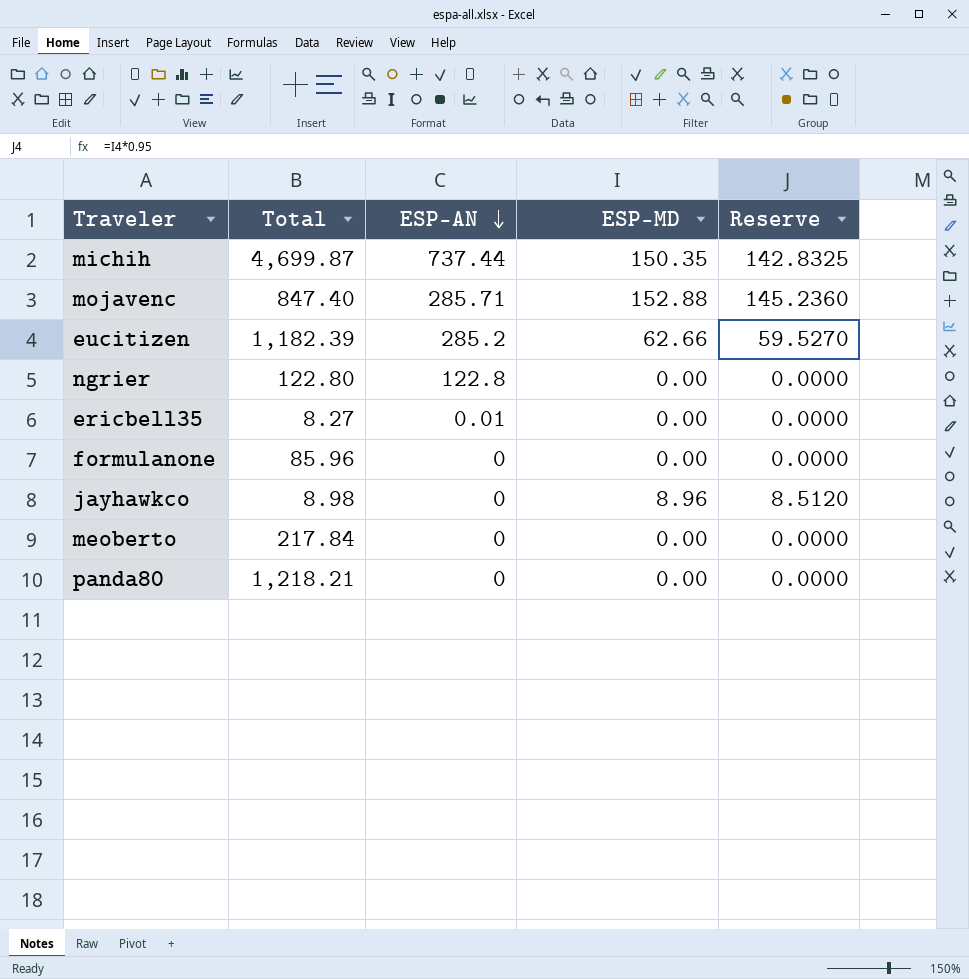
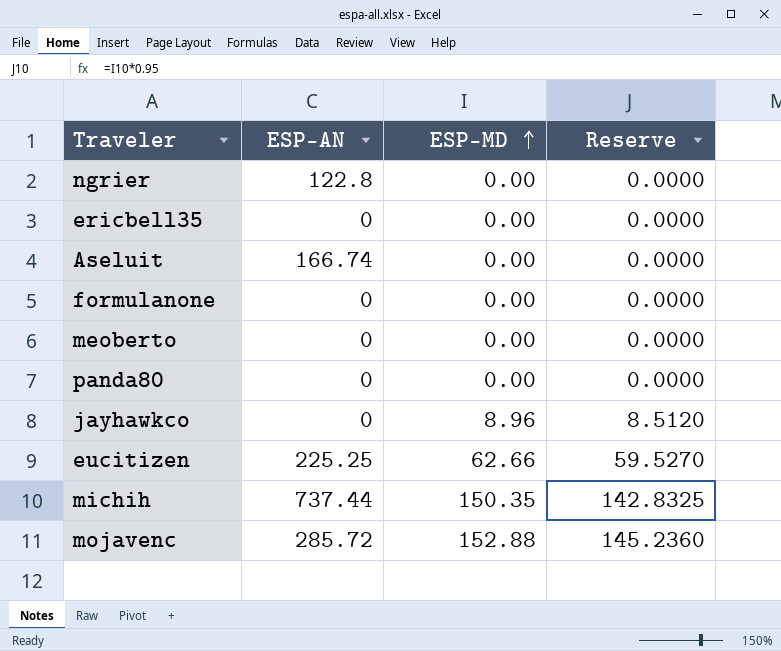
row order: ESP-AN descending -> ESP-MD ascending
column Total | position: 2 -> none
ericbell35 | ESP-AN: 0.01 -> 0
row Aseluit: none -> 166.74 | 0.00 | 0.0000
eucitizen | ESP-AN: 285.2 -> 225.25
mojavenc | ESP-AN: 285.71 -> 285.72

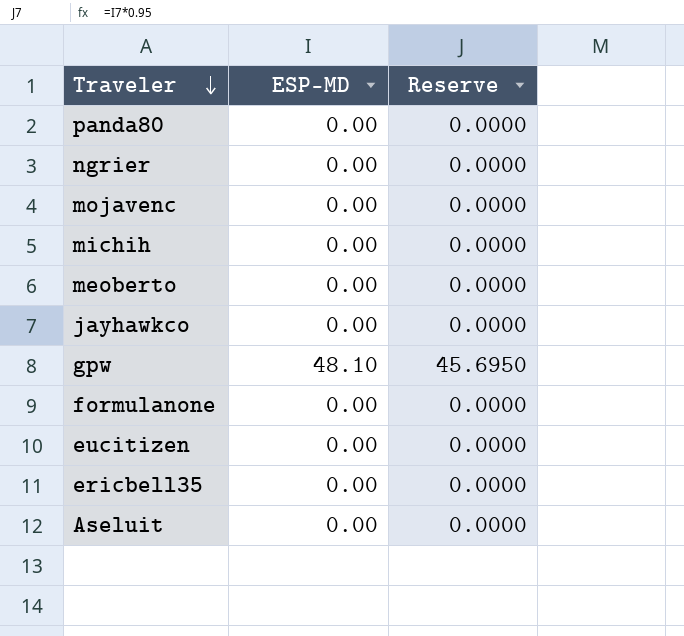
row order: ESP-MD ascending -> Traveler descending
column ESP-AN | position: 2 -> none
mojavenc | ESP-MD: 152.88 -> 0.00
mojavenc | Reserve: 145.2360 -> 0.0000
michih | ESP-MD: 150.35 -> 0.00
michih | Reserve: 142.8325 -> 0.0000
jayhawkco | ESP-MD: 8.96 -> 0.00
jayhawkco | Reserve: 8.5120 -> 0.0000
row gpw: none -> 48.10 | 45.6950
eucitizen | ESP-MD: 62.66 -> 0.00
eucitizen | Reserve: 59.5270 -> 0.0000

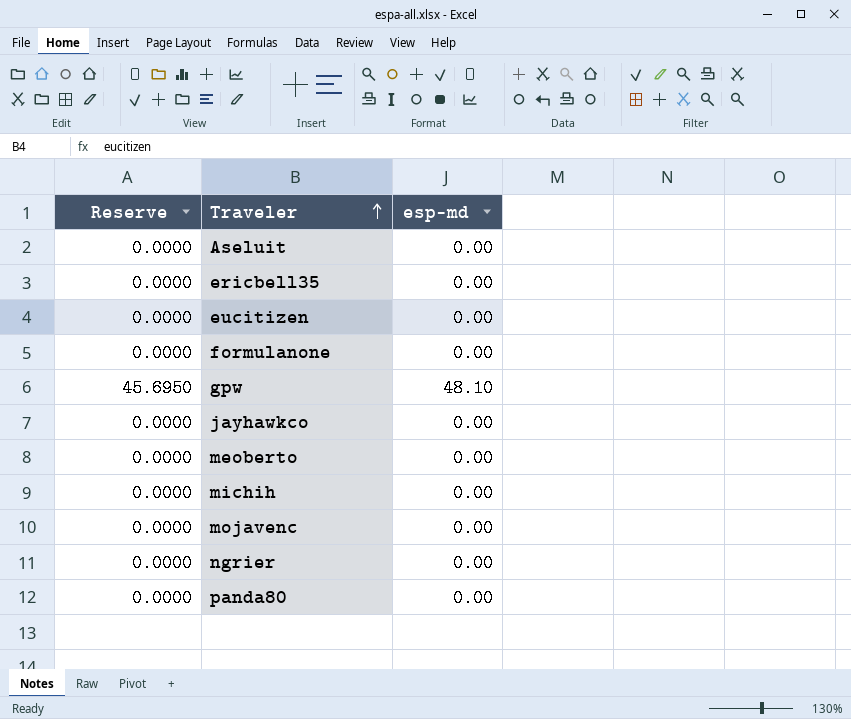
row order: Traveler descending -> Traveler ascending
column Reserve | position: 3 -> 1
column name: ESP-MD -> esp-md

